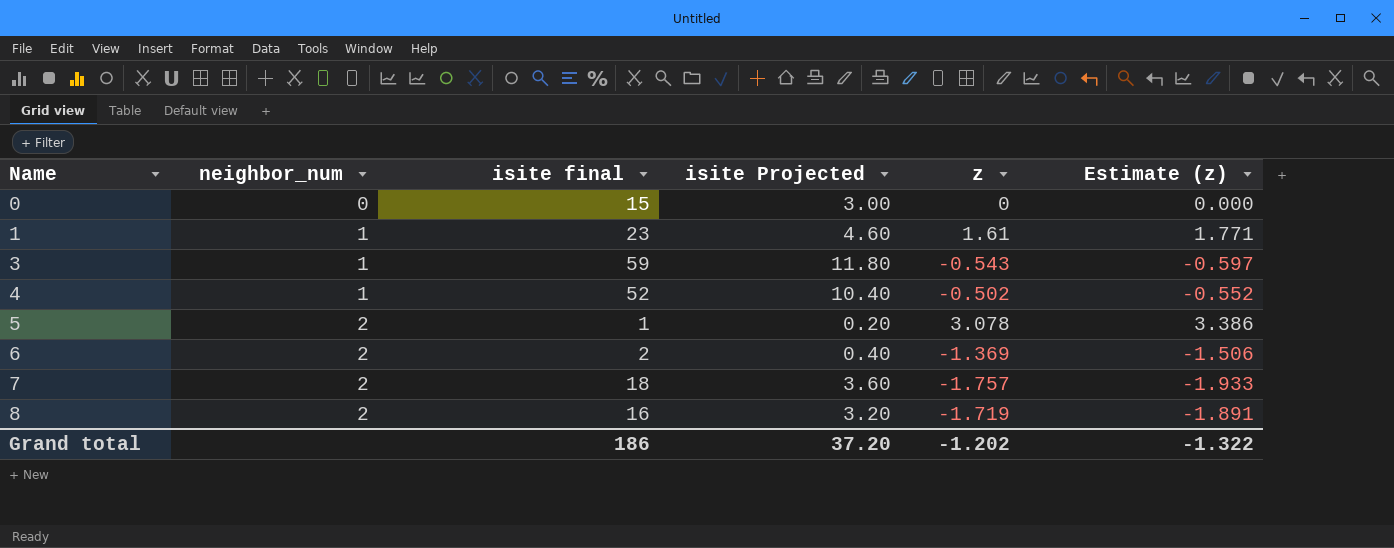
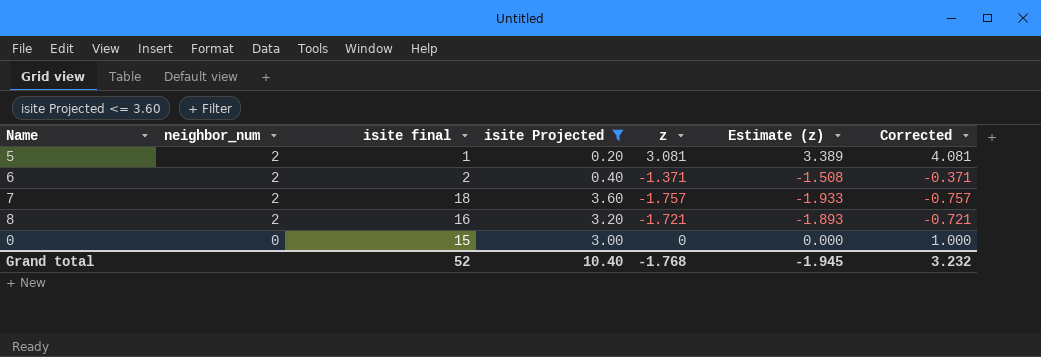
filter: none -> isite Projected <= 3.60
row order: Name ascending -> neighbor_num descending
column Corrected | formula: none -> [z] + 1
5 | z: 3.078 -> 3.081
5 | Estimate (z): 3.386 -> 3.389
6 | z: -1.369 -> -1.371
6 | Estimate (z): -1.506 -> -1.508
8 | z: -1.719 -> -1.721
8 | Estimate (z): -1.891 -> -1.893
Grand total | isite final: 186 -> 52
Grand total | isite Projected: 37.20 -> 10.40
Grand total | z: -1.202 -> -1.768
Grand total | Estimate (z): -1.322 -> -1.945

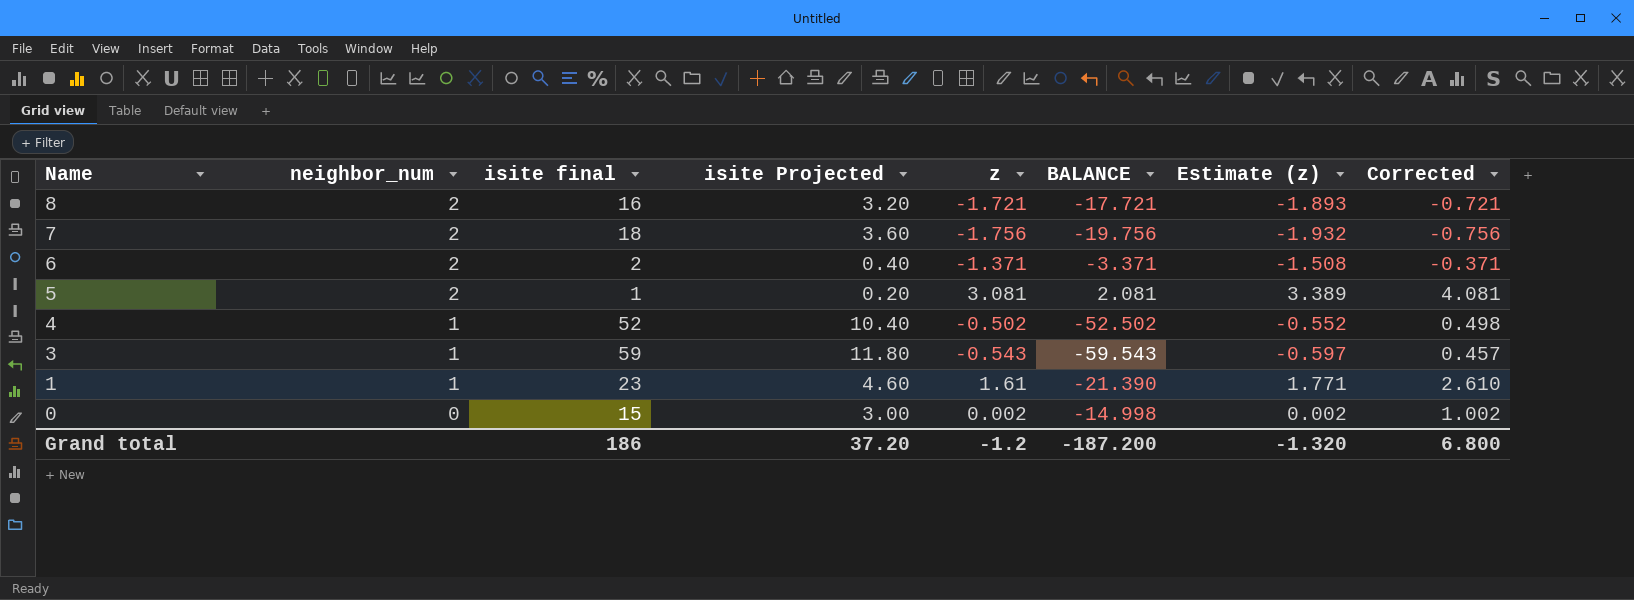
filter: isite Projected <= 3.60 -> none
row order: neighbor_num descending -> Name descending
column BALANCE | formula: none -> [z] - [isite final]
7 | z: -1.757 -> -1.756
7 | Estimate (z): -1.933 -> -1.932
7 | Corrected: -0.757 -> -0.756
0 | z: 0 -> 0.002
0 | Estimate (z): 0.000 -> 0.002
0 | Corrected: 1.000 -> 1.002
Grand total | isite final: 52 -> 186
Grand total | isite Projected: 10.40 -> 37.20
Grand total | z: -1.768 -> -1.2
Grand total | Estimate (z): -1.945 -> -1.320
Grand total | Corrected: 3.232 -> 6.800

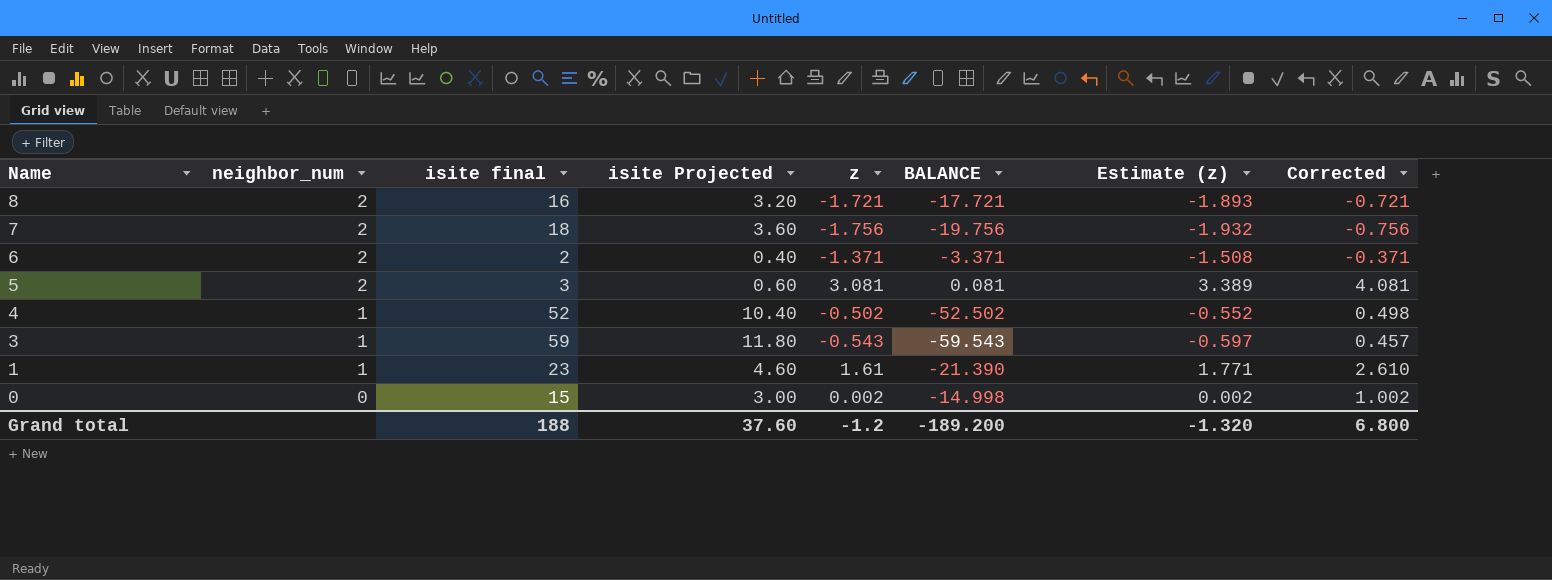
5 | isite final: 1 -> 3
5 | isite Projected: 0.20 -> 0.60
5 | BALANCE: 2.081 -> 0.081
Grand total | isite final: 186 -> 188
Grand total | isite Projected: 37.20 -> 37.60
Grand total | BALANCE: -187.200 -> -189.200

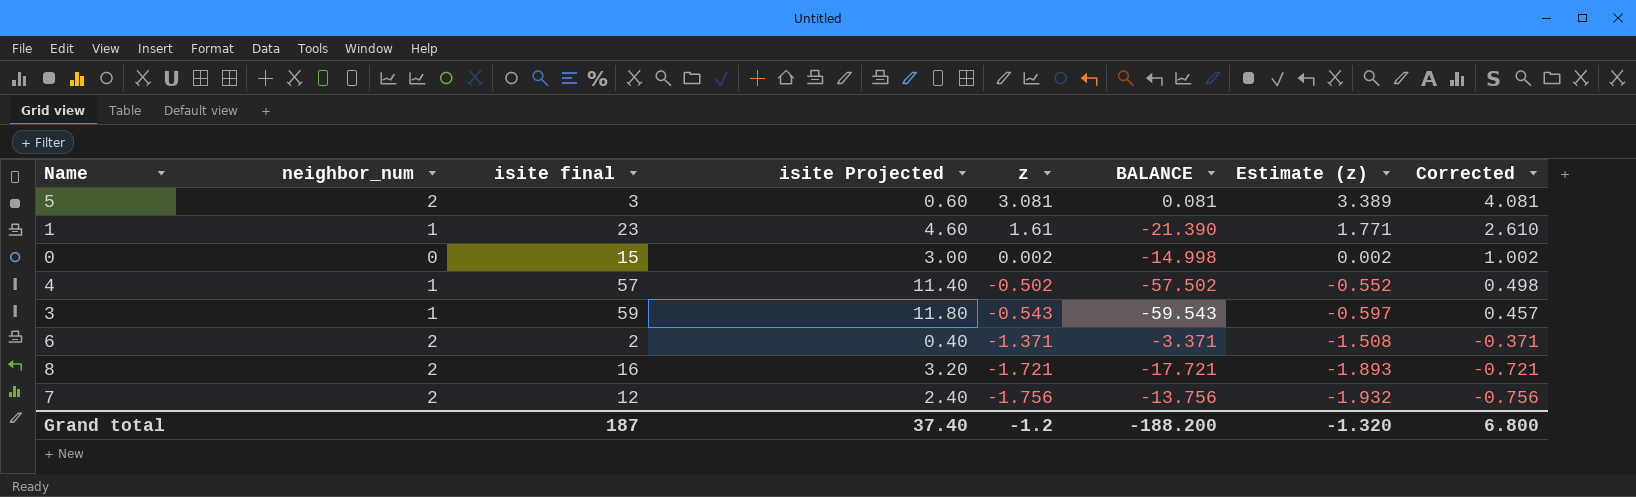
row order: Name descending -> z descending
4 | isite final: 52 -> 57
4 | isite Projected: 10.40 -> 11.40
4 | BALANCE: -52.502 -> -57.502
7 | isite final: 18 -> 12
7 | isite Projected: 3.60 -> 2.40
7 | BALANCE: -19.756 -> -13.756
Grand total | isite final: 188 -> 187
Grand total | isite Projected: 37.60 -> 37.40
Grand total | BALANCE: -189.200 -> -188.200

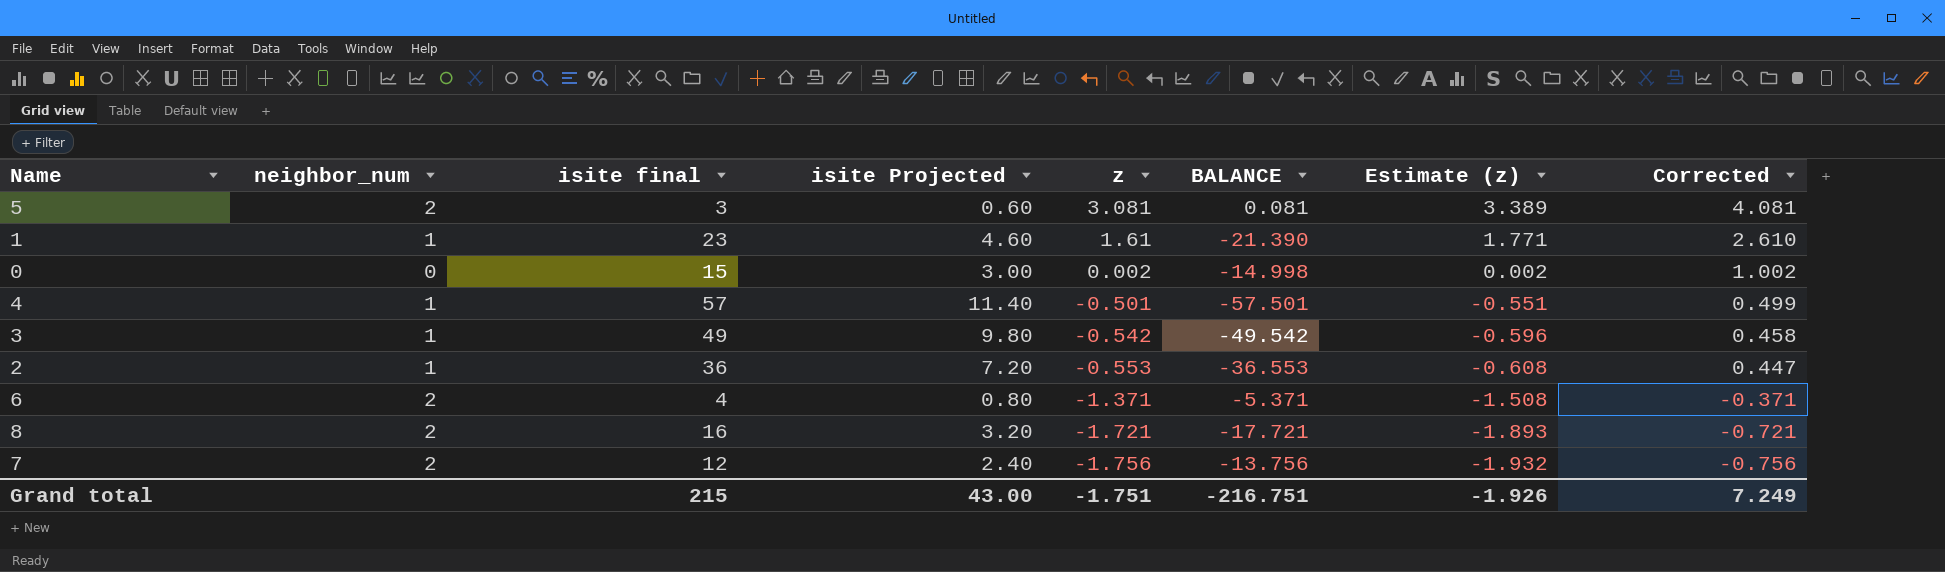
4 | z: -0.502 -> -0.501
4 | BALANCE: -57.502 -> -57.501
4 | Estimate (z): -0.552 -> -0.551
4 | Corrected: 0.498 -> 0.499
3 | isite final: 59 -> 49
3 | isite Projected: 11.80 -> 9.80
3 | z: -0.543 -> -0.542
3 | BALANCE: -59.543 -> -49.542
3 | Estimate (z): -0.597 -> -0.596
3 | Corrected: 0.457 -> 0.458
row 2: none -> 1 | 36 | 7.20 | -0.553 | -36.553 | -0.608 | 0.447
6 | isite final: 2 -> 4
6 | isite Projected: 0.40 -> 0.80
6 | BALANCE: -3.371 -> -5.371
Grand total | isite final: 187 -> 215
Grand total | isite Projected: 37.40 -> 43.00
Grand total | z: -1.2 -> -1.751
Grand total | BALANCE: -188.200 -> -216.751
Grand total | Estimate (z): -1.320 -> -1.926
Grand total | Corrected: 6.800 -> 7.249

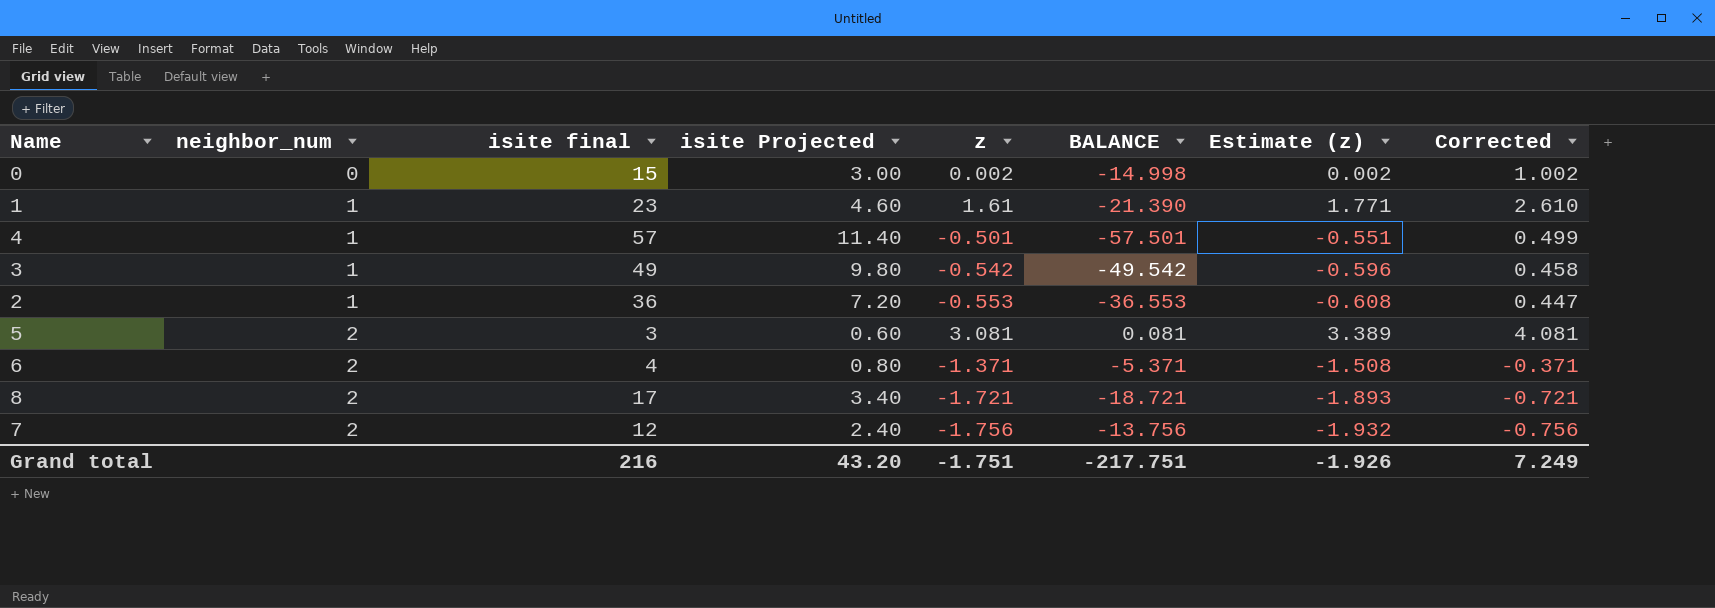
row order: z descending -> neighbor_num ascending
8 | isite final: 16 -> 17
8 | isite Projected: 3.20 -> 3.40
8 | BALANCE: -17.721 -> -18.721
Grand total | isite final: 215 -> 216
Grand total | isite Projected: 43.00 -> 43.20
Grand total | BALANCE: -216.751 -> -217.751

